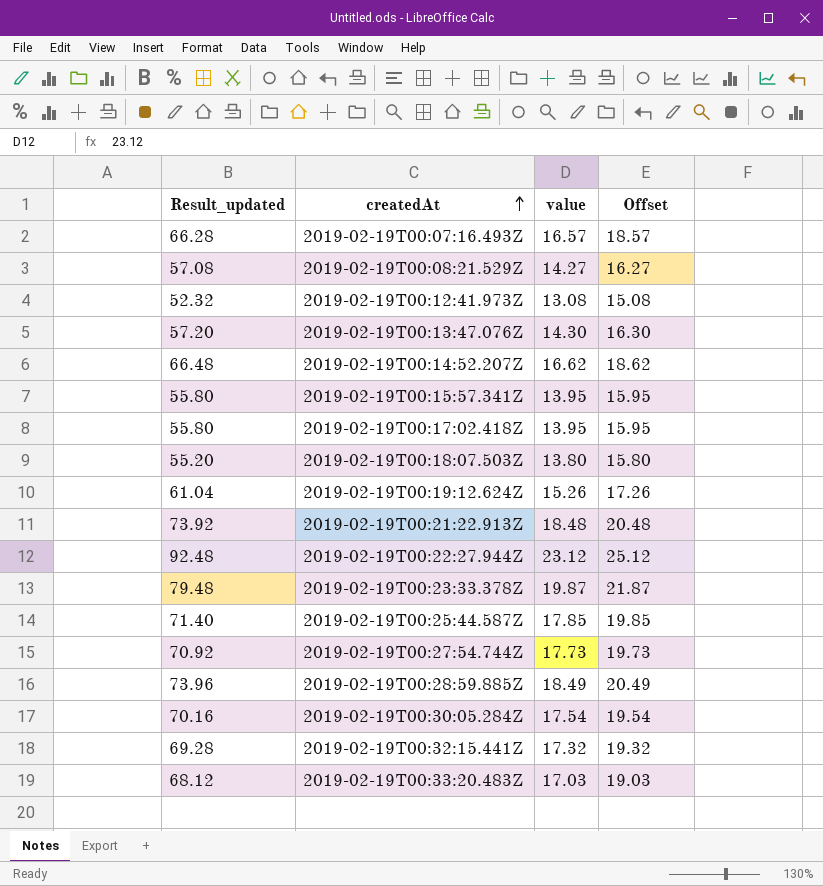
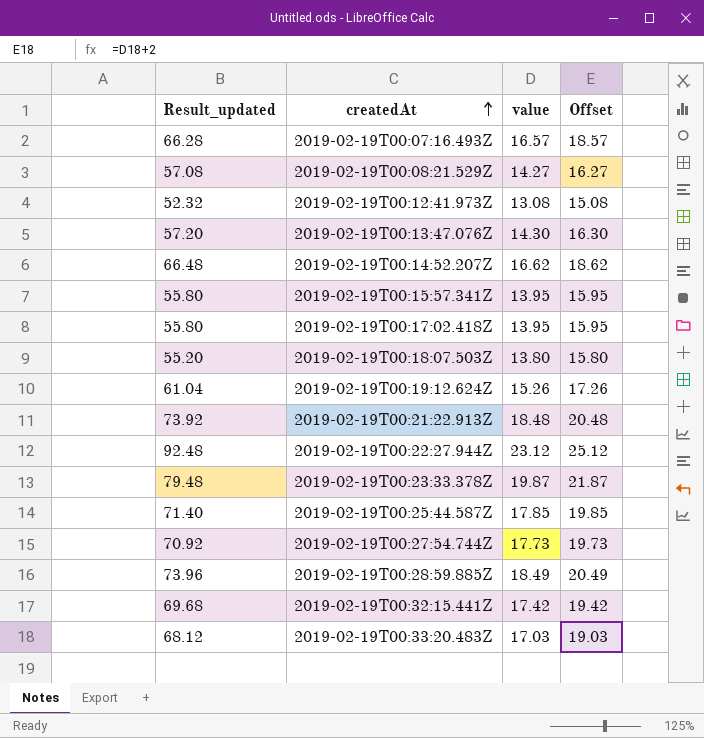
row 2019-02-19T00:30:05.284Z: 70.16 | 17.54 | 19.54 -> none
2019-02-19T00:32:15.441Z | Result_updated: 69.28 -> 69.68
2019-02-19T00:32:15.441Z | value: 17.32 -> 17.42
2019-02-19T00:32:15.441Z | Offset: 19.32 -> 19.42

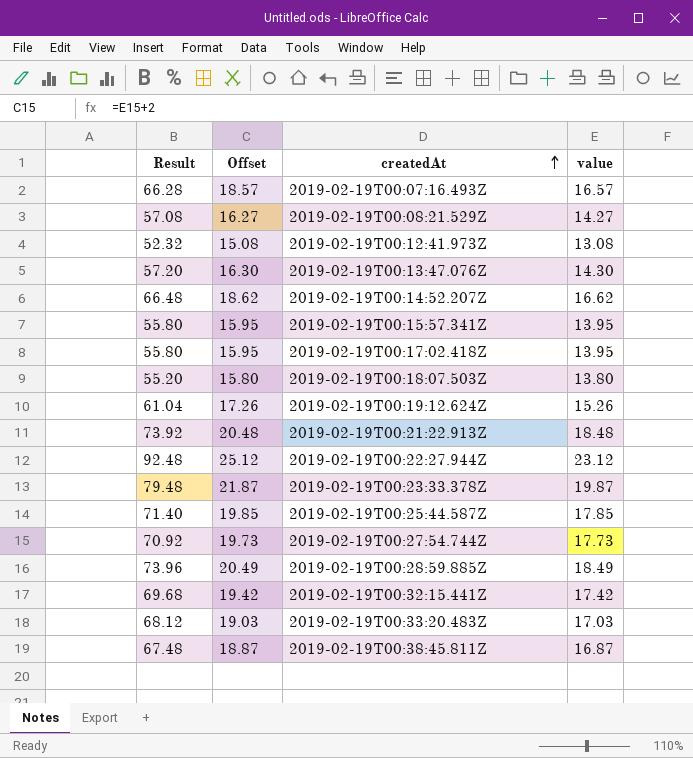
column name: Result_updated -> Result
column Offset | position: 4 -> 2
row 2019-02-19T00:38:45.811Z: none -> 67.48 | 18.87 | 16.87

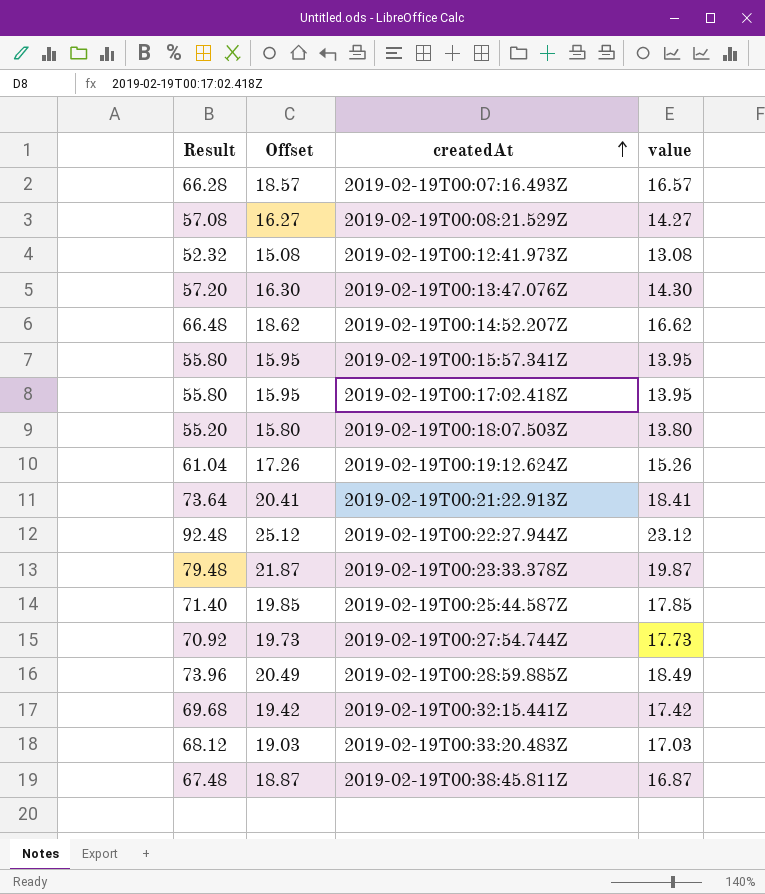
2019-02-19T00:21:22.913Z | Result: 73.92 -> 73.64
2019-02-19T00:21:22.913Z | Offset: 20.48 -> 20.41
2019-02-19T00:21:22.913Z | value: 18.48 -> 18.41

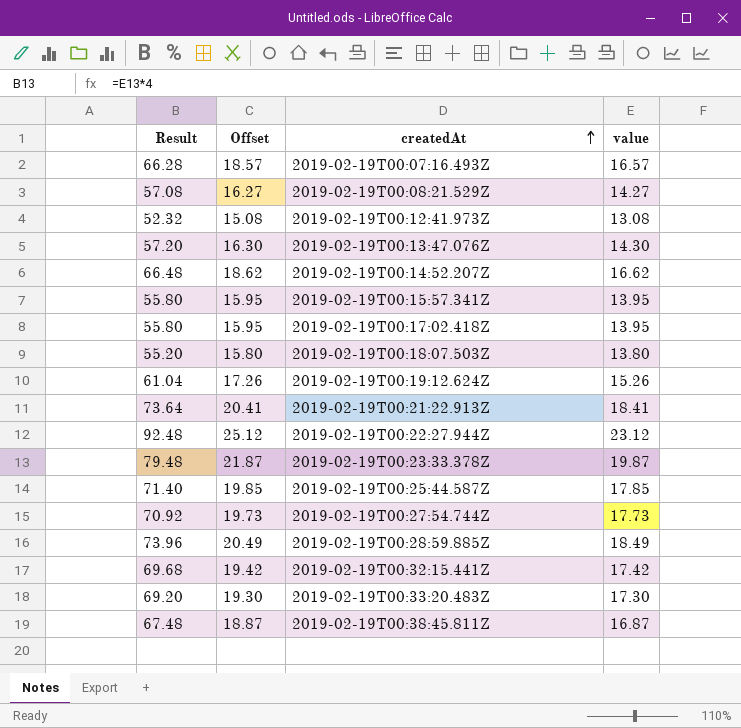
2019-02-19T00:33:20.483Z | Result: 68.12 -> 69.20
2019-02-19T00:33:20.483Z | Offset: 19.03 -> 19.30
2019-02-19T00:33:20.483Z | value: 17.03 -> 17.30

